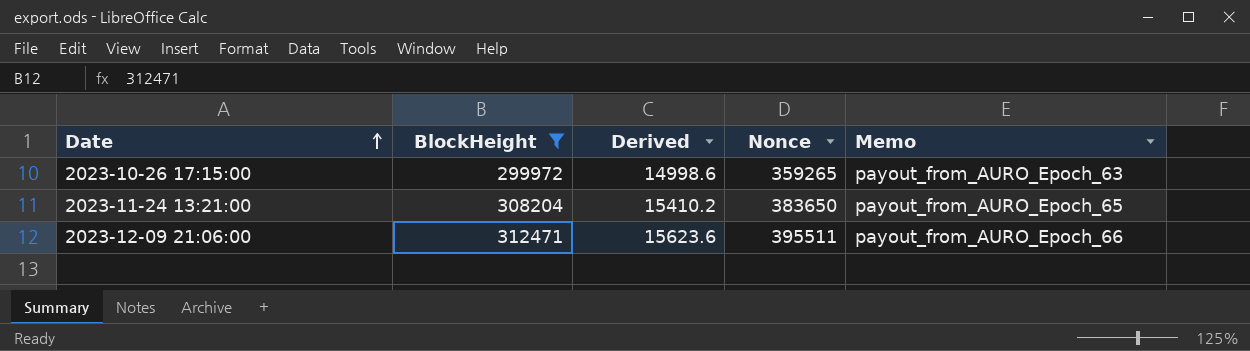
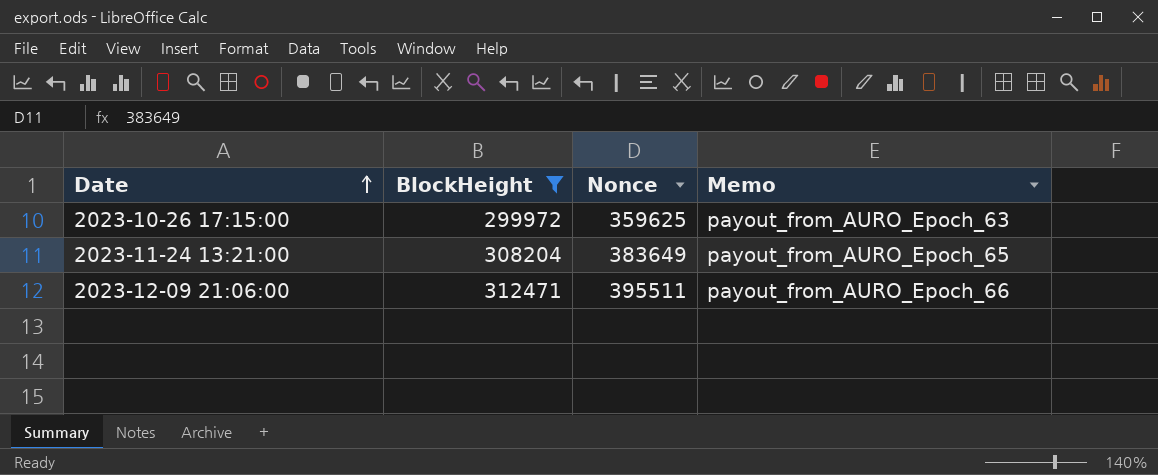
column Derived | formula: [BlockHeight] * 0.05 -> none
2023-10-26 17:15:00 | Nonce: 359265 -> 359625
2023-11-24 13:21:00 | Nonce: 383650 -> 383649

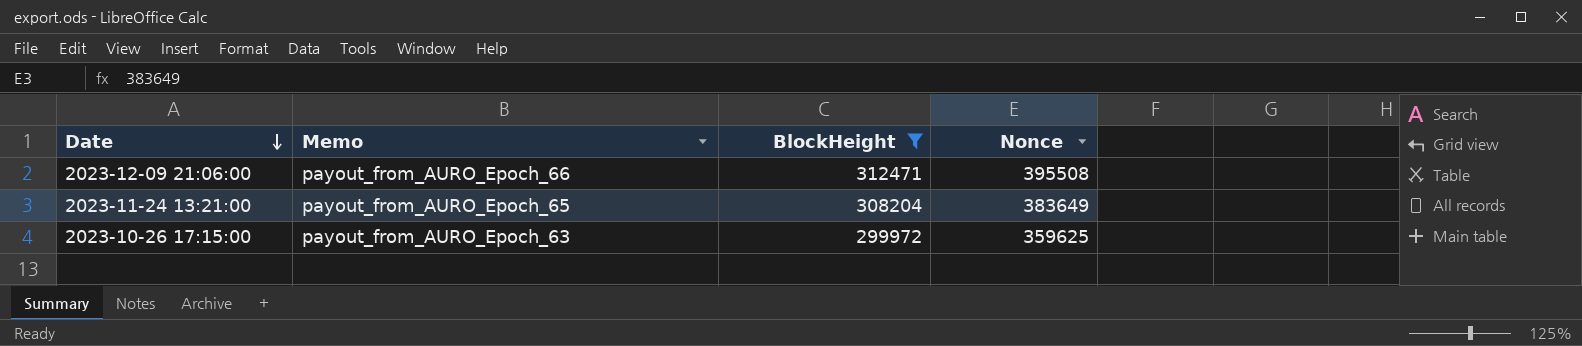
row order: Date ascending -> Date descending
column Memo | position: 4 -> 2
2023-12-09 21:06:00 | Nonce: 395511 -> 395508

